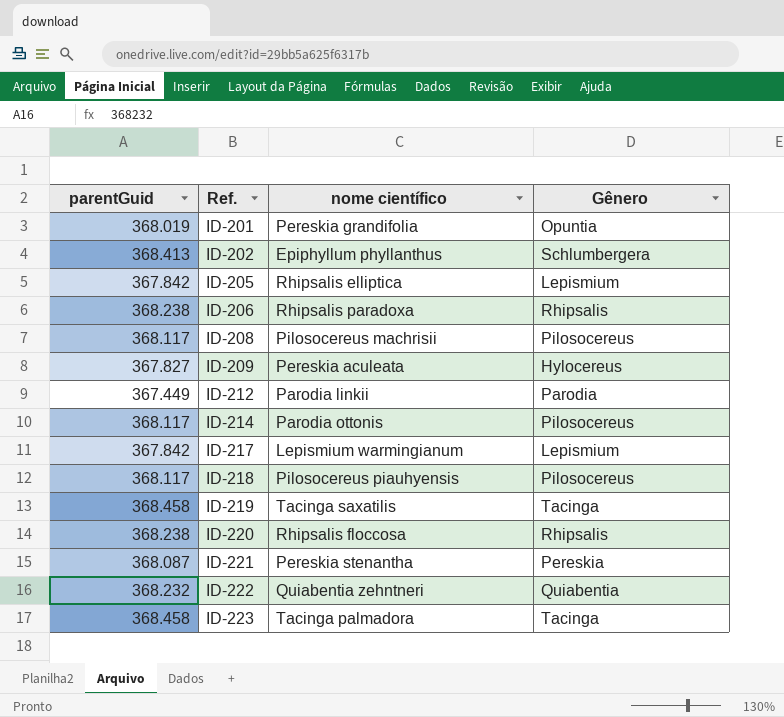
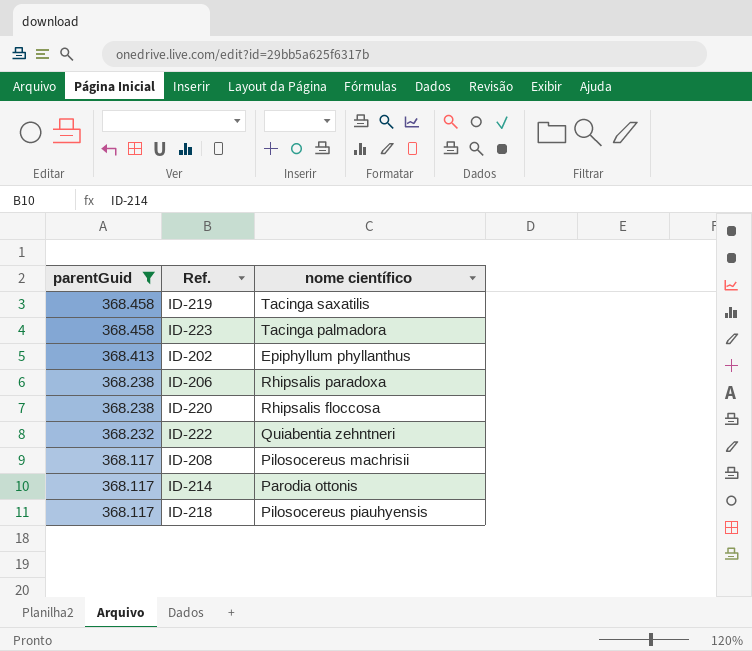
filter: none -> parentGuid >= 368.117
row order: Ref. ascending -> parentGuid descending
column Gênero | position: 4 -> none

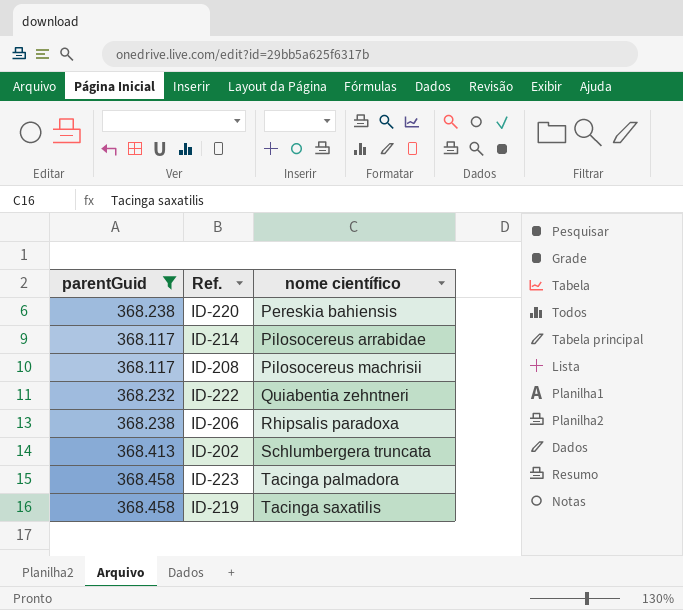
row order: parentGuid descending -> nome científico ascending
row ID-218: 368.117 | Pilosocereus piauhyensis -> none
ID-220 | nome científico: Rhipsalis floccosa -> Pereskia bahiensis
ID-214 | nome científico: Parodia ottonis -> Pilosocereus arrabidae
ID-202 | nome científico: Epiphyllum phyllanthus -> Schlumbergera truncata

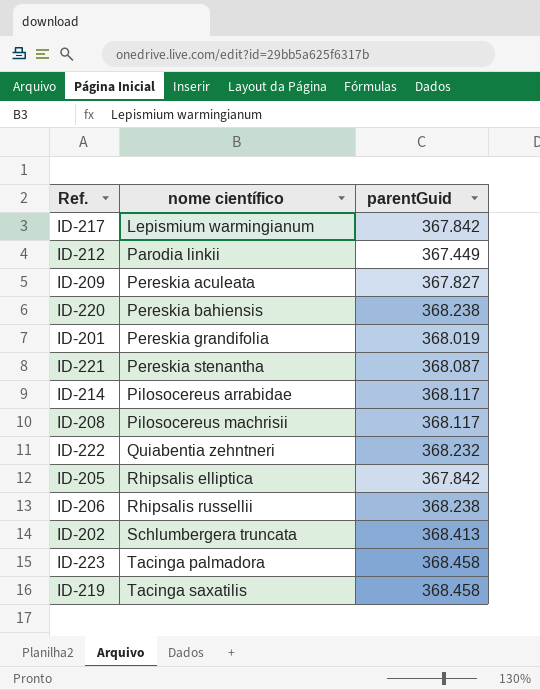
filter: parentGuid >= 368.117 -> none
column parentGuid | position: 1 -> 3
ID-206 | nome científico: Rhipsalis paradoxa -> Rhipsalis russellii

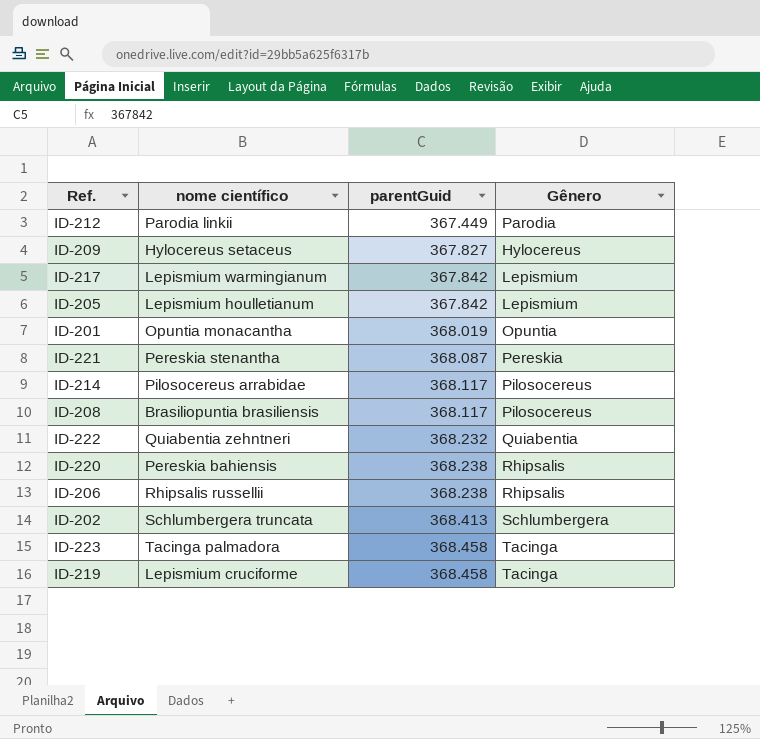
row order: nome científico ascending -> parentGuid ascending
column Gênero | position: none -> 4
ID-209 | nome científico: Pereskia aculeata -> Hylocereus setaceus
ID-205 | nome científico: Rhipsalis elliptica -> Lepismium houlletianum
ID-201 | nome científico: Pereskia grandifolia -> Opuntia monacantha
ID-208 | nome científico: Pilosocereus machrisii -> Brasiliopuntia brasiliensis
ID-219 | nome científico: Tacinga saxatilis -> Lepismium cruciforme

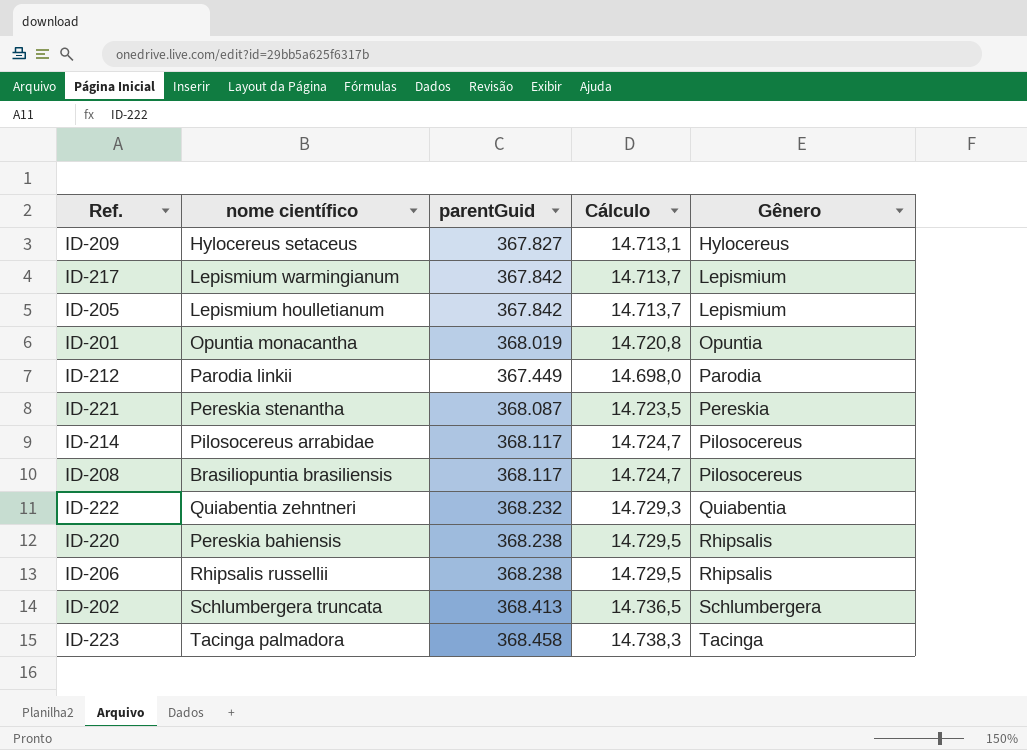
row order: parentGuid ascending -> Gênero ascending
column Cálculo | formula: none -> [parentGuid] * 0,04
row ID-219: Lepismium cruciforme | 368.458 | Tacinga -> none

